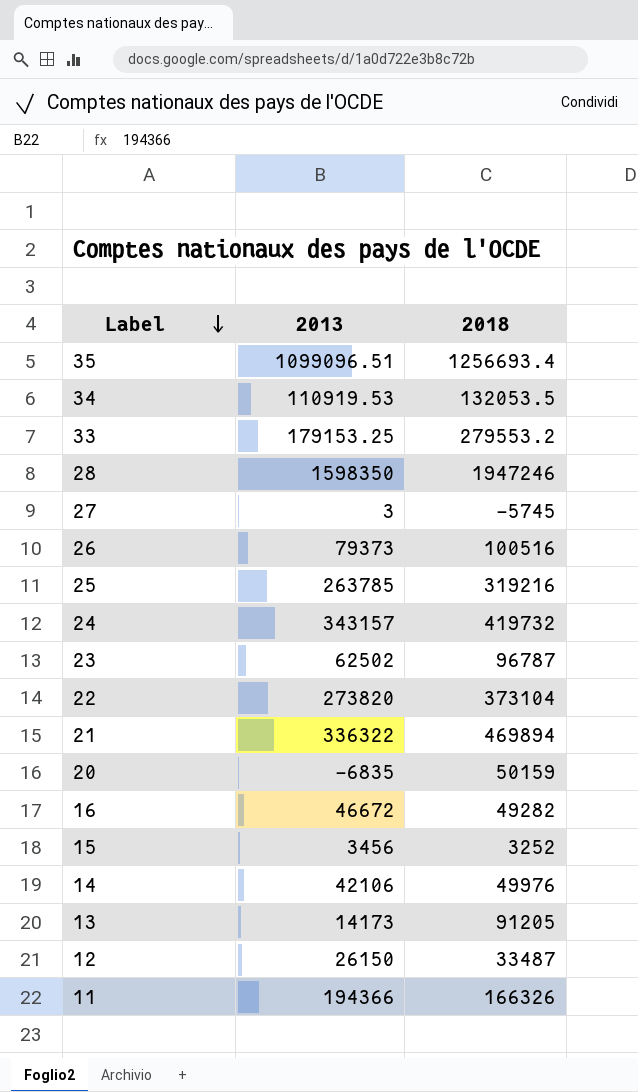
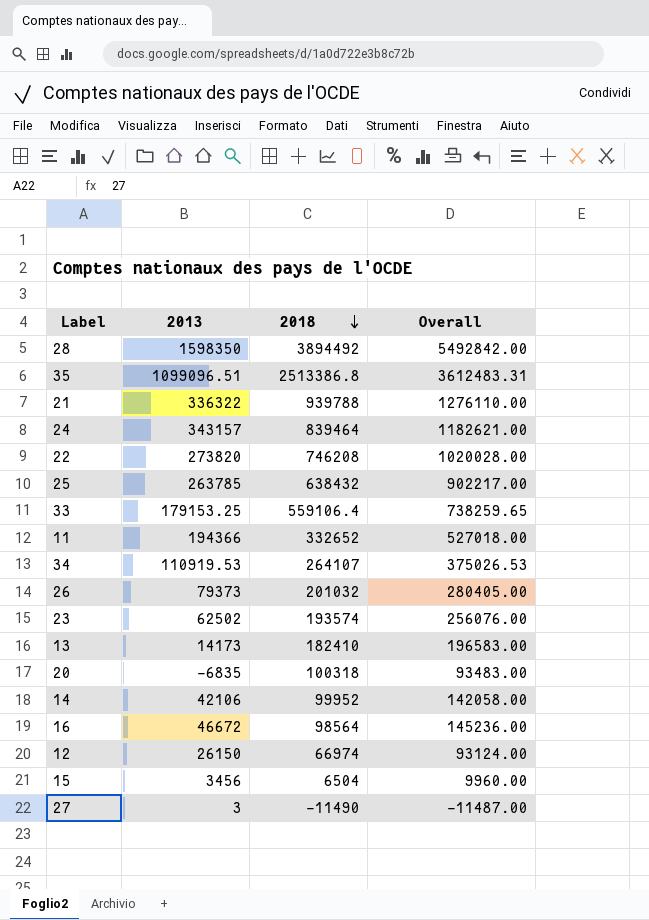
row order: Label descending -> 2018 descending
column Overall | formula: none -> [2013] + [2018]
28 | 2018: 1947246 -> 3894492
35 | 2018: 1256693.4 -> 2513386.8
21 | 2018: 469894 -> 939788
24 | 2018: 419732 -> 839464
22 | 2018: 373104 -> 746208
25 | 2018: 319216 -> 638432
33 | 2018: 279553.2 -> 559106.4
11 | 2018: 166326 -> 332652
34 | 2018: 132053.5 -> 264107
26 | 2018: 100516 -> 201032
23 | 2018: 96787 -> 193574
13 | 2018: 91205 -> 182410
20 | 2018: 50159 -> 100318
14 | 2018: 49976 -> 99952
16 | 2018: 49282 -> 98564
12 | 2018: 33487 -> 66974
15 | 2018: 3252 -> 6504
27 | 2018: -5745 -> -11490

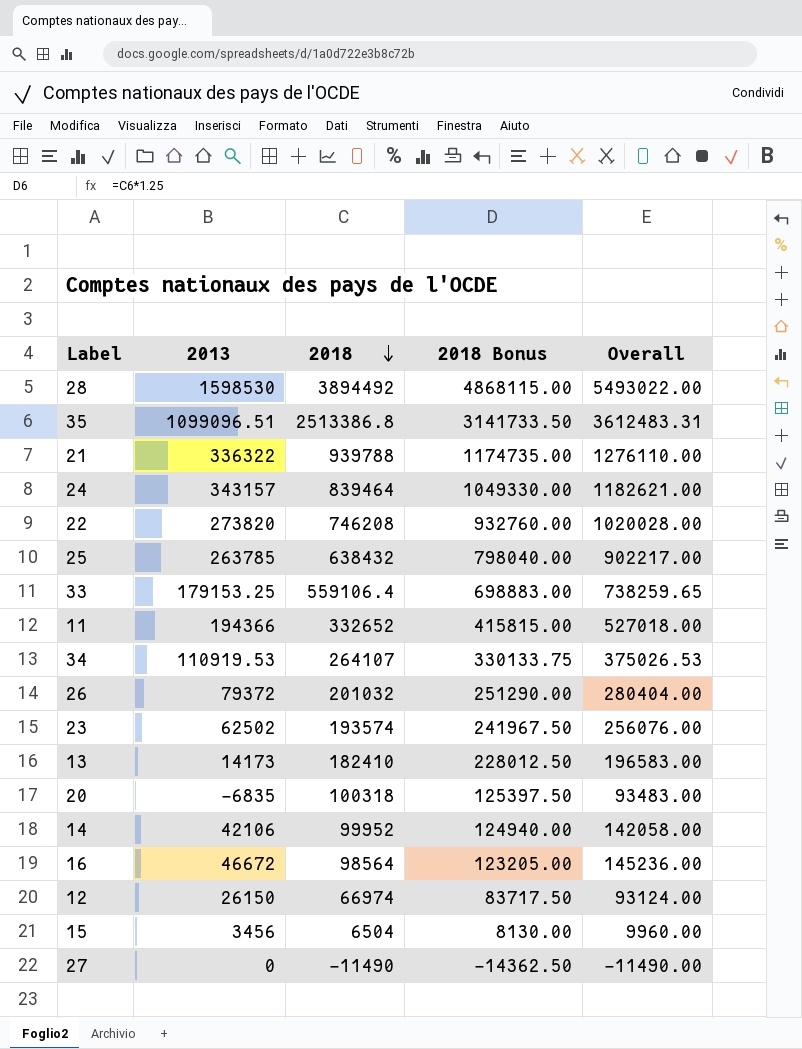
column 2018 Bonus | formula: none -> [2018] * 1.25
28 | 2013: 1598350 -> 1598530
28 | Overall: 5492842.00 -> 5493022.00
26 | 2013: 79373 -> 79372
26 | Overall: 280405.00 -> 280404.00
27 | 2013: 3 -> 0
27 | Overall: -11487.00 -> -11490.00

